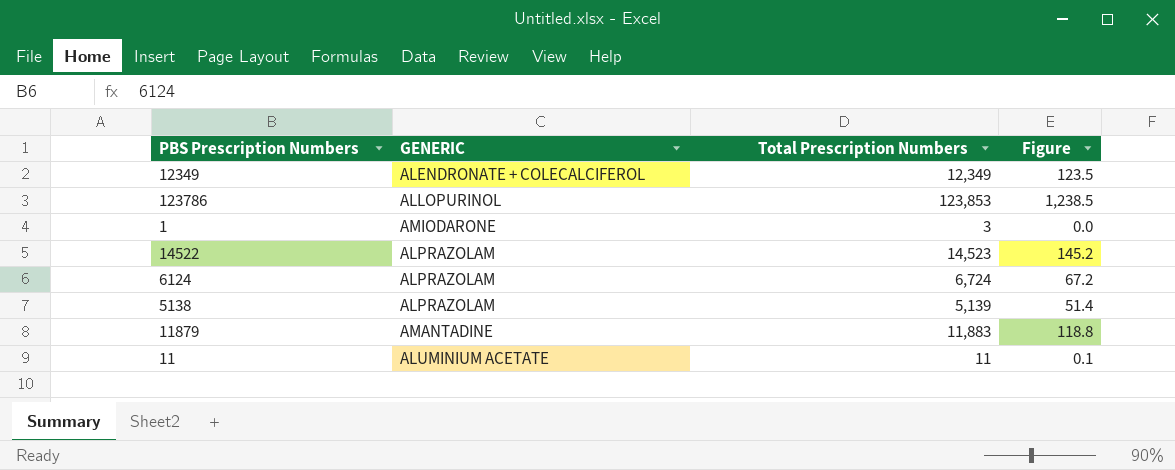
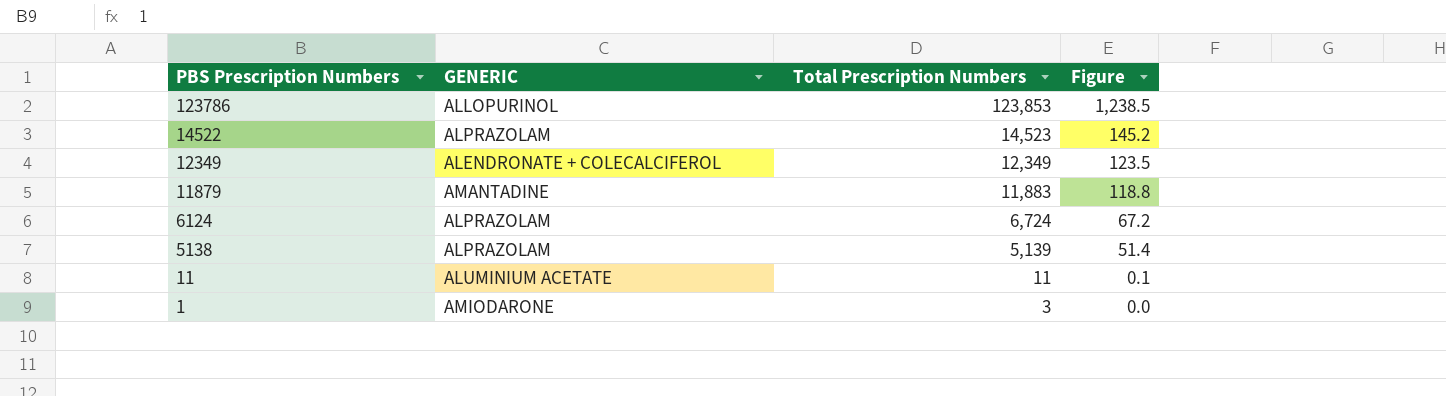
row order: none -> PBS Prescription Numbers descending

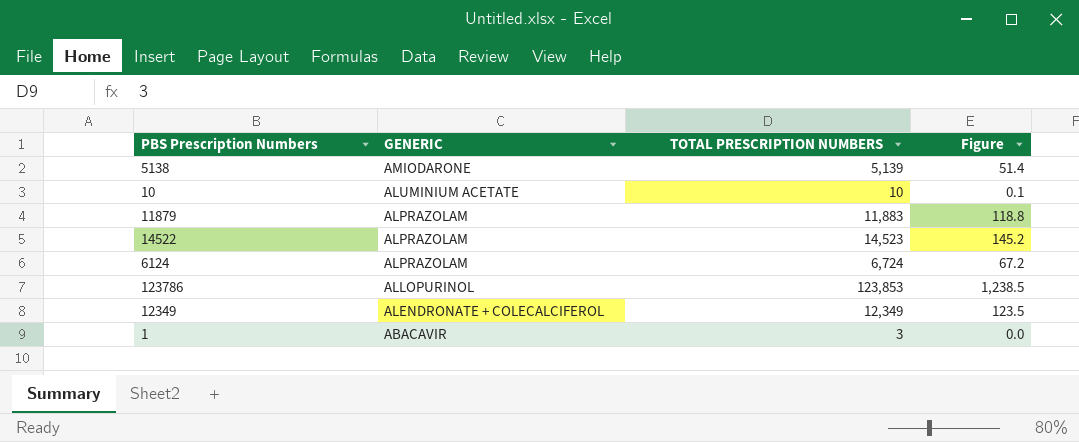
row order: PBS Prescription Numbers descending -> GENERIC descending
column name: Total Prescription Numbers -> TOTAL PRESCRIPTION NUMBERS
row 11: ALUMINIUM ACETATE | 11 | 0.1 -> none
5138 | GENERIC: ALPRAZOLAM -> AMIODARONE
row 10: none -> ALUMINIUM ACETATE | 10 | 0.1
11879 | GENERIC: AMANTADINE -> ALPRAZOLAM
1 | GENERIC: AMIODARONE -> ABACAVIR

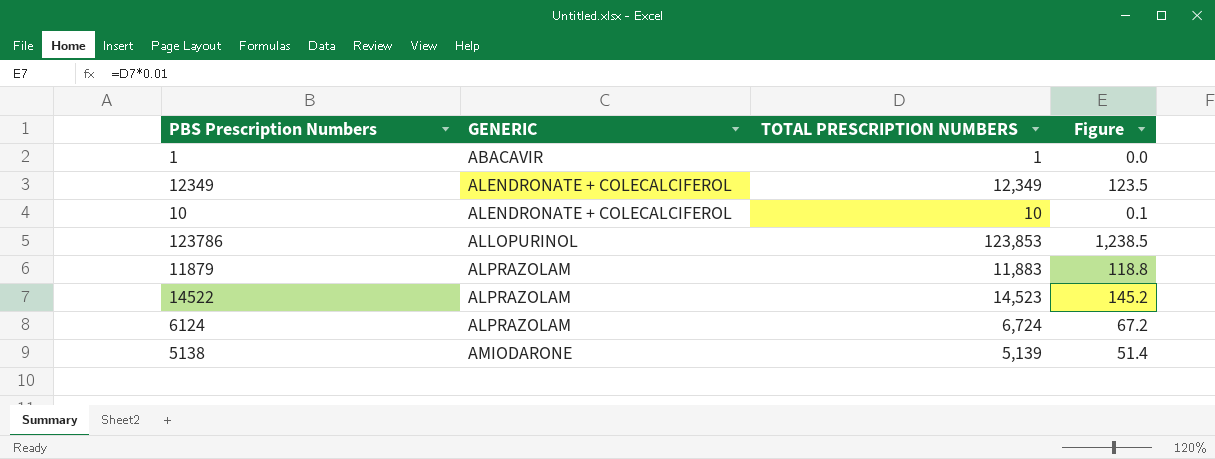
row order: GENERIC descending -> GENERIC ascending
1 | TOTAL PRESCRIPTION NUMBERS: 3 -> 1
10 | GENERIC: ALUMINIUM ACETATE -> ALENDRONATE + COLECALCIFEROL

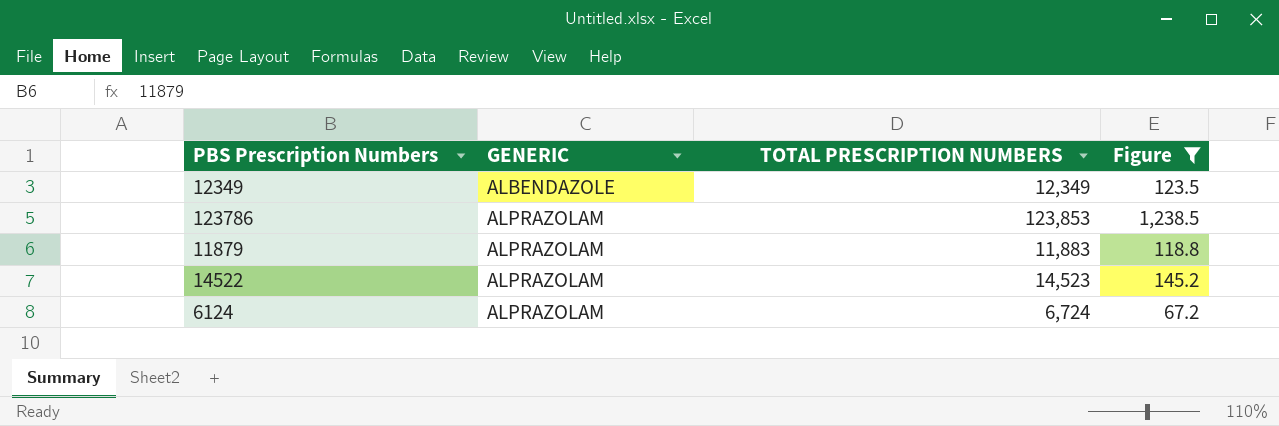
filter: none -> Figure >= 67.2
12349 | GENERIC: ALENDRONATE + COLECALCIFEROL -> ALBENDAZOLE
123786 | GENERIC: ALLOPURINOL -> ALPRAZOLAM

